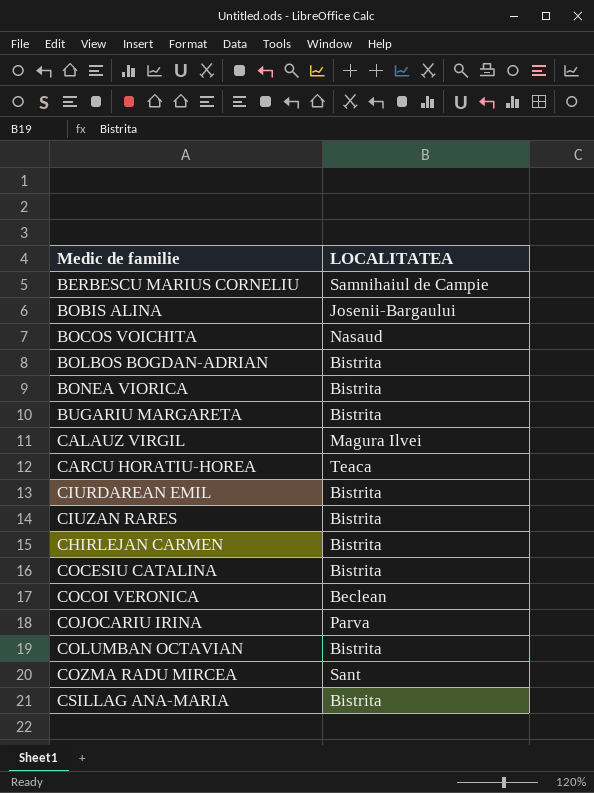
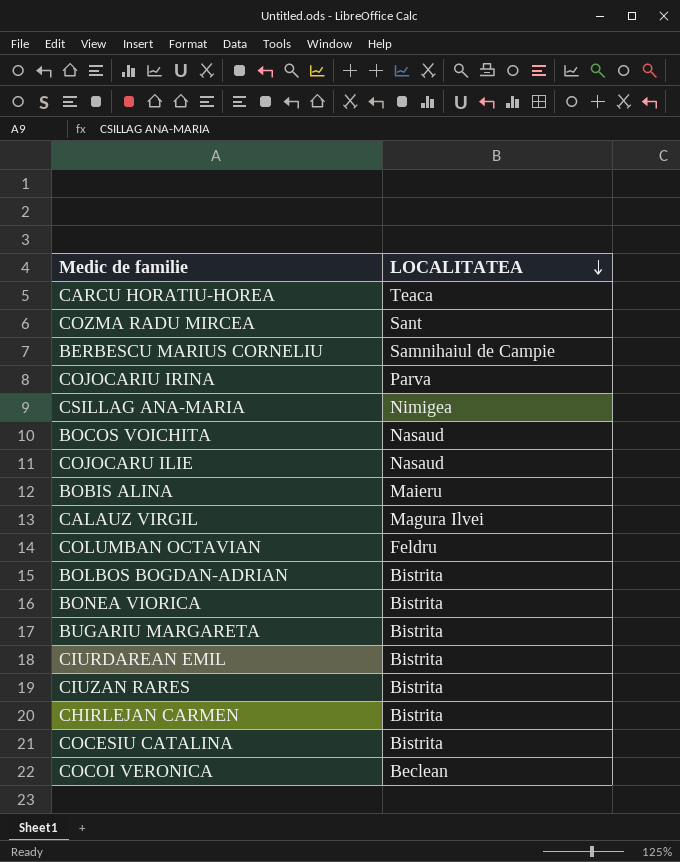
row order: none -> LOCALITATEA descending
CSILLAG ANA-MARIA | LOCALITATEA: Bistrita -> Nimigea
row COJOCARU ILIE: none -> Nasaud
BOBIS ALINA | LOCALITATEA: Josenii-Bargaului -> Maieru
COLUMBAN OCTAVIAN | LOCALITATEA: Bistrita -> Feldru

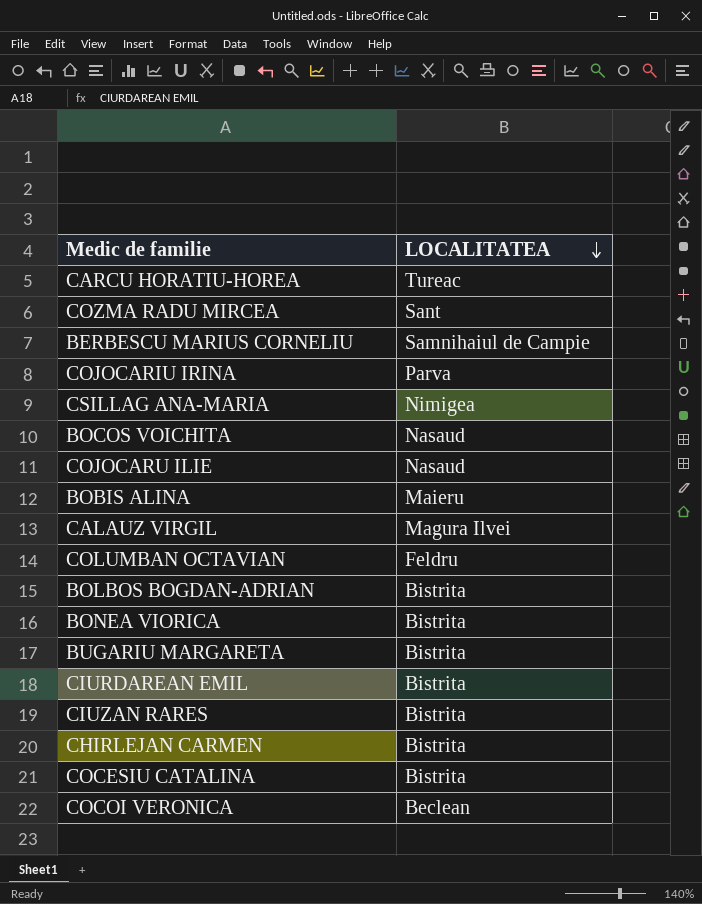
CARCU HORATIU-HOREA | LOCALITATEA: Teaca -> Tureac

